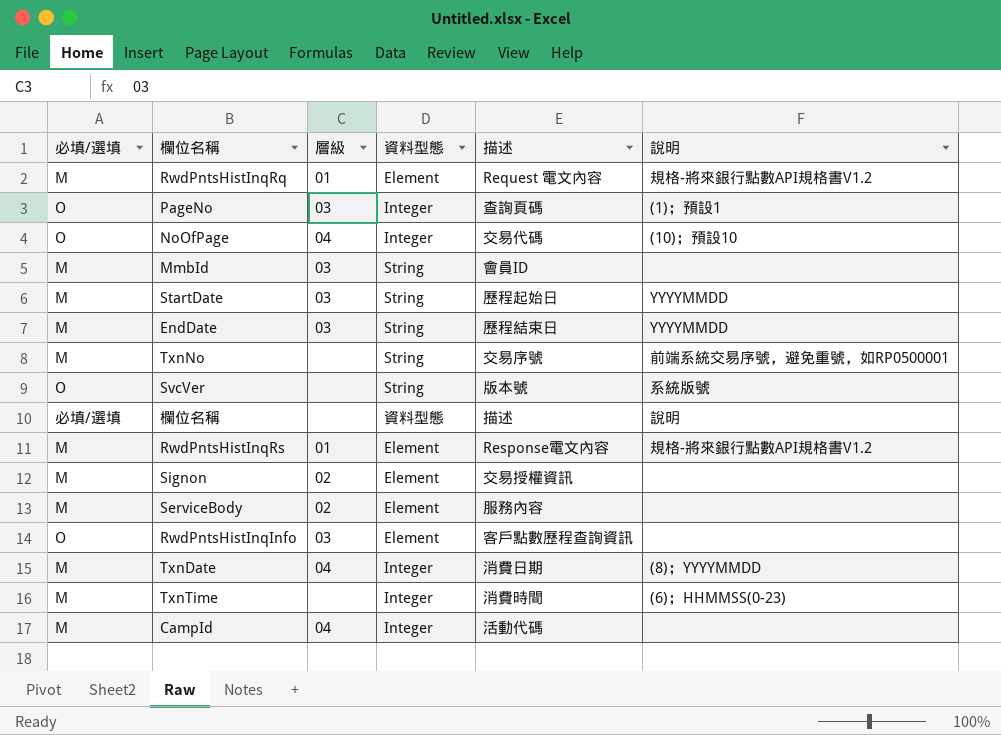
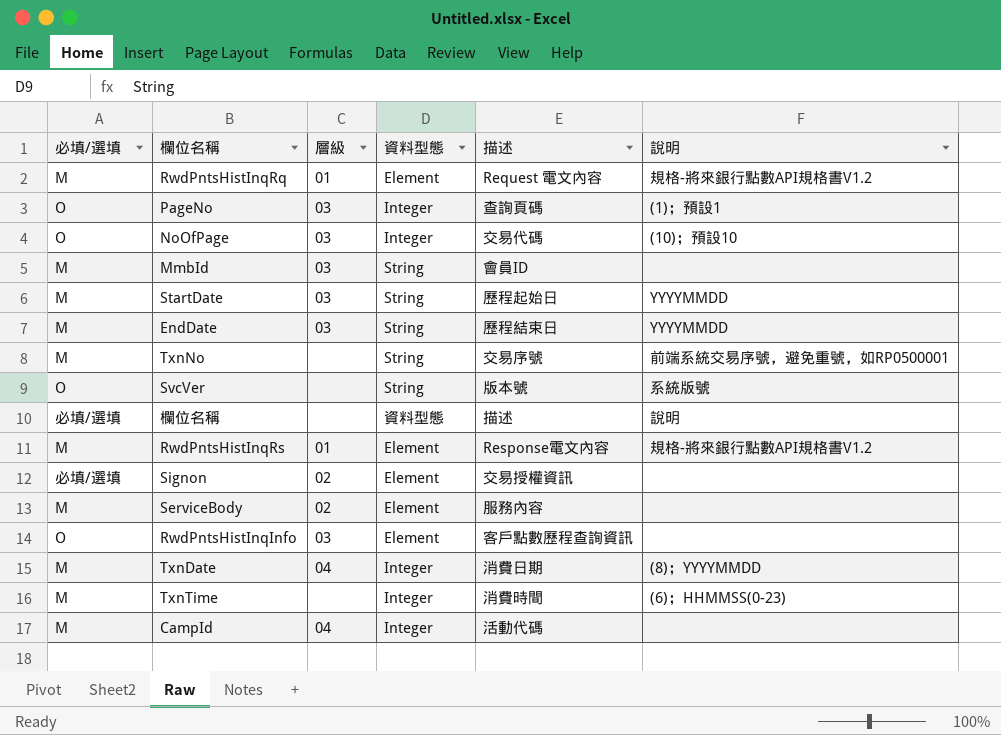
NoOfPage | 層級: 04 -> 03
Signon | 必填/選填: M -> 必填/選填

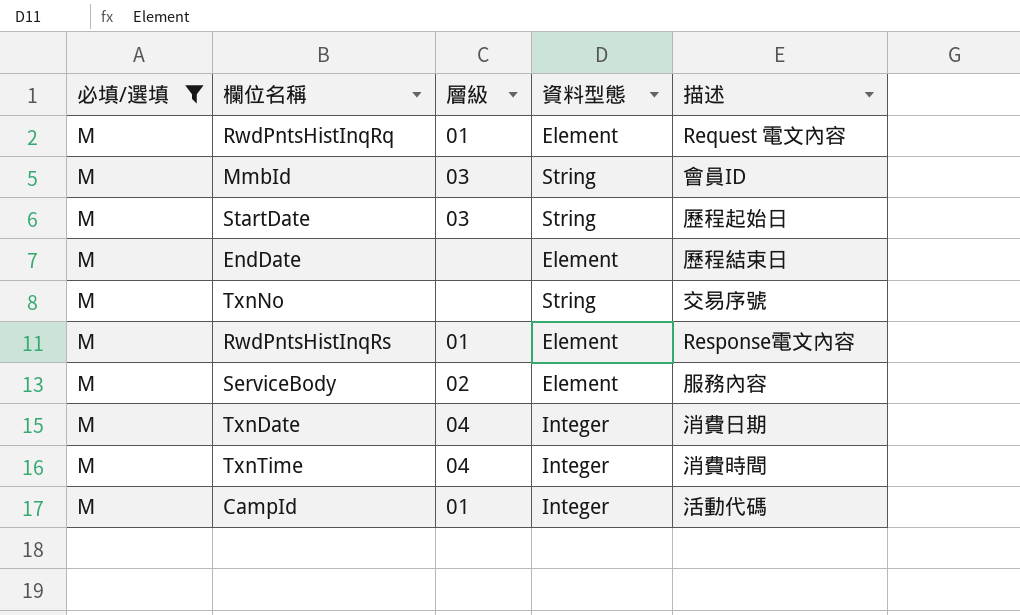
filter: none -> 必填/選填 = M
column 說明 | position: 6 -> none
EndDate | 層級: 03 -> none
EndDate | 資料型態: String -> Element
TxnTime | 層級: none -> 04
CampId | 層級: 04 -> 01

